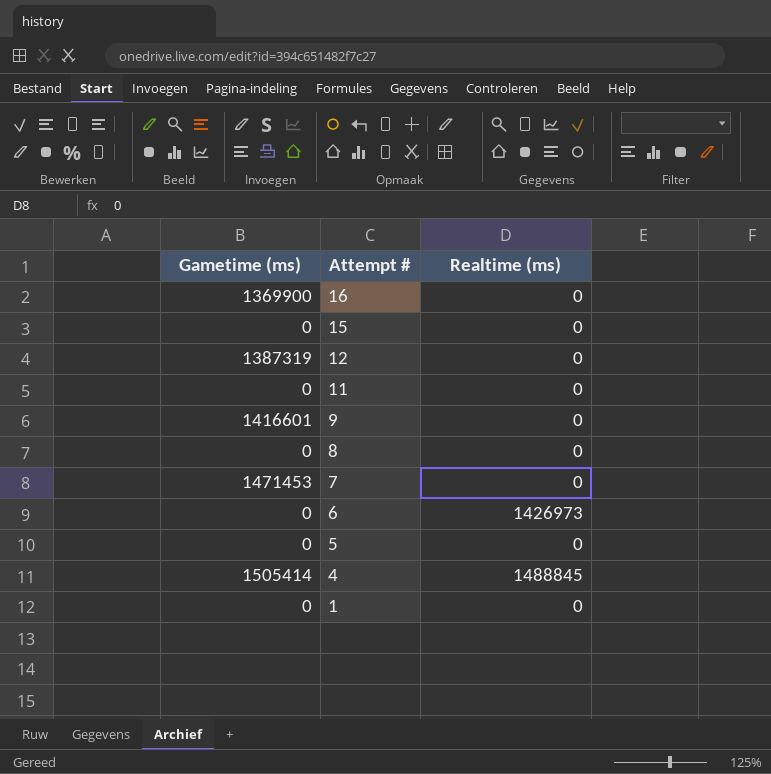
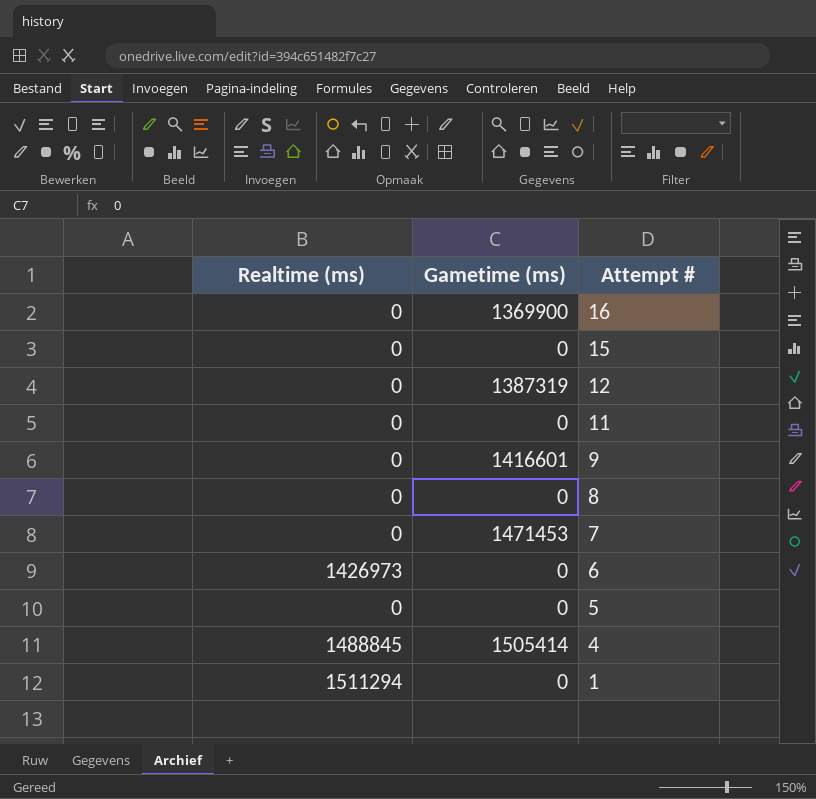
column Realtime (ms) | position: 3 -> 1
1 | Realtime (ms): 0 -> 1511294

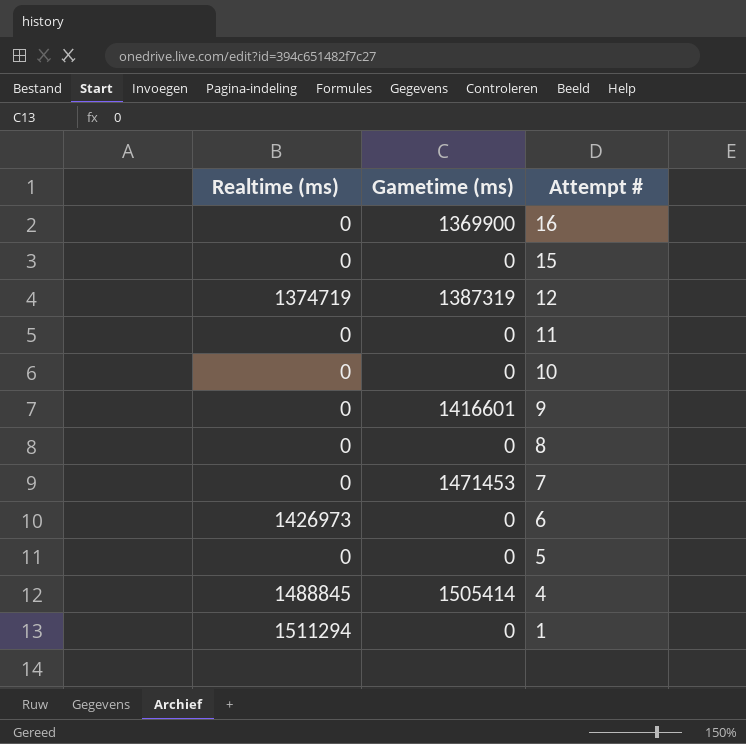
12 | Realtime (ms): 0 -> 1374719
row 10: none -> 0 | 0

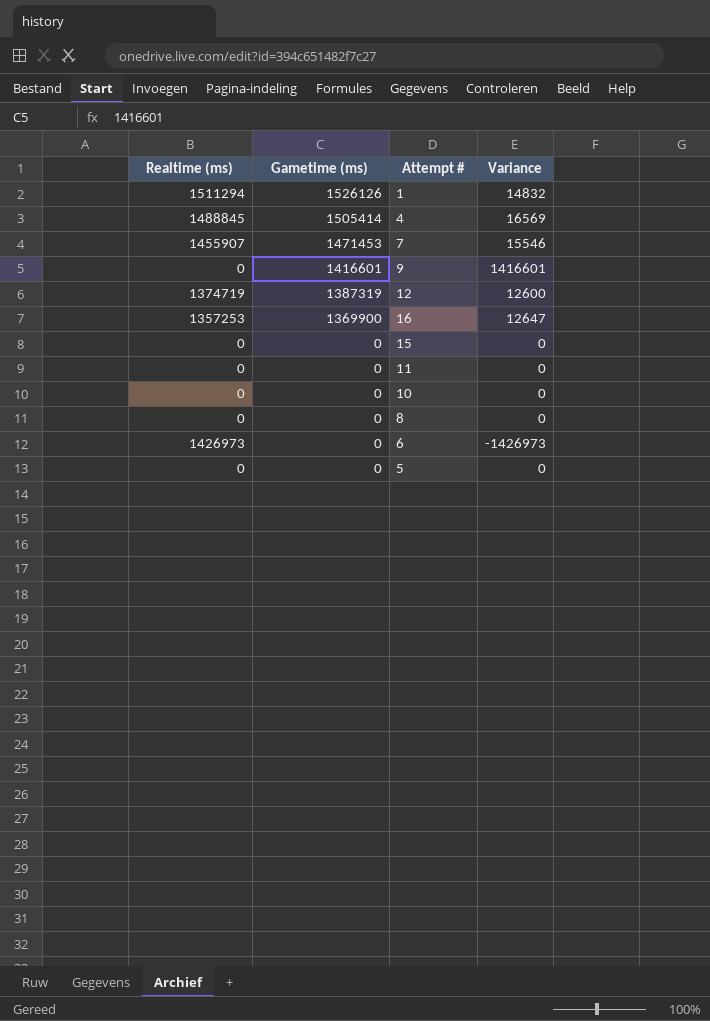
row order: Attempt # descending -> Gametime (ms) descending
column Variance | formula: none -> [Gametime (ms)] - [Realtime (ms)]
1 | Gametime (ms): 0 -> 1526126
7 | Realtime (ms): 0 -> 1455907
16 | Realtime (ms): 0 -> 1357253

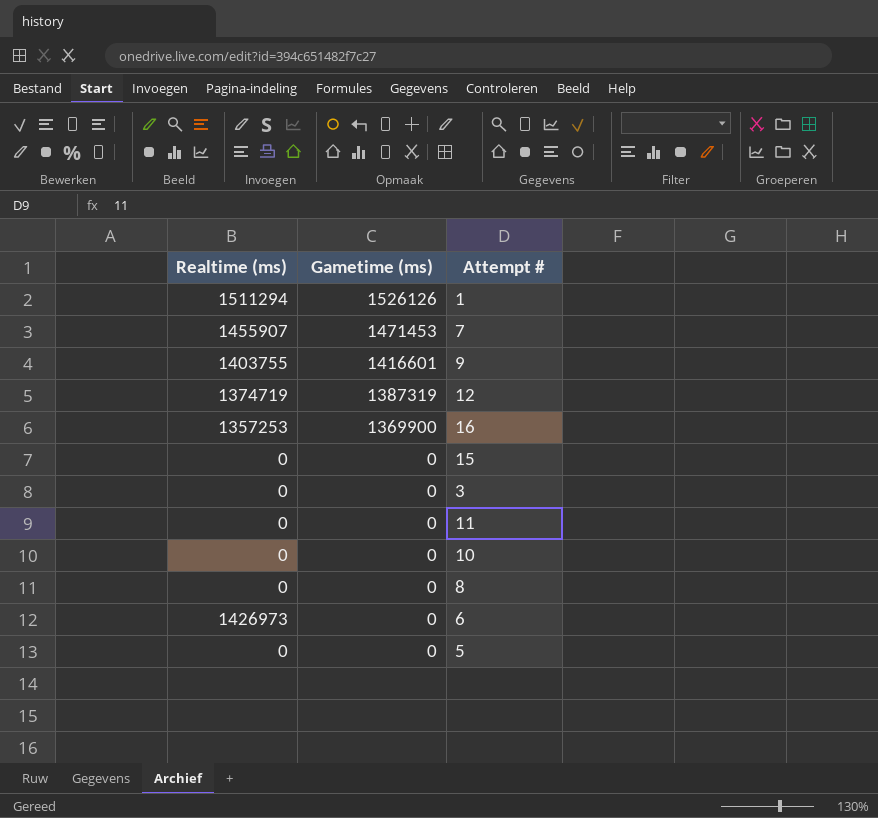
column Variance | formula: [Gametime (ms)] - [Realtime (ms)] -> none
row 4: 1488845 | 1505414 | 16569 -> none
9 | Realtime (ms): 0 -> 1403755
row 3: none -> 0 | 0

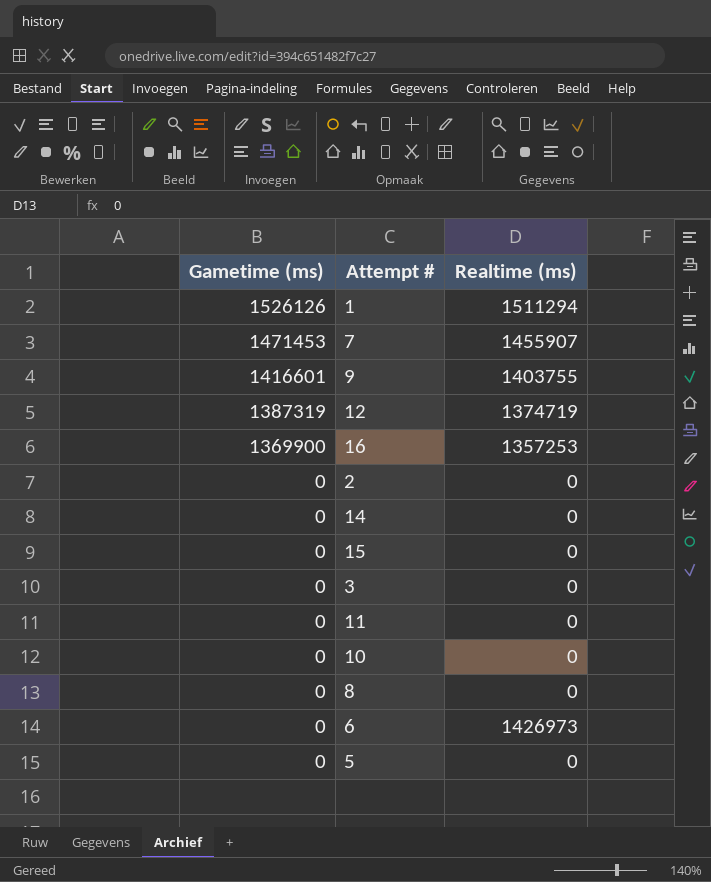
column Realtime (ms) | position: 1 -> 3
row 2: none -> 0 | 0
row 14: none -> 0 | 0

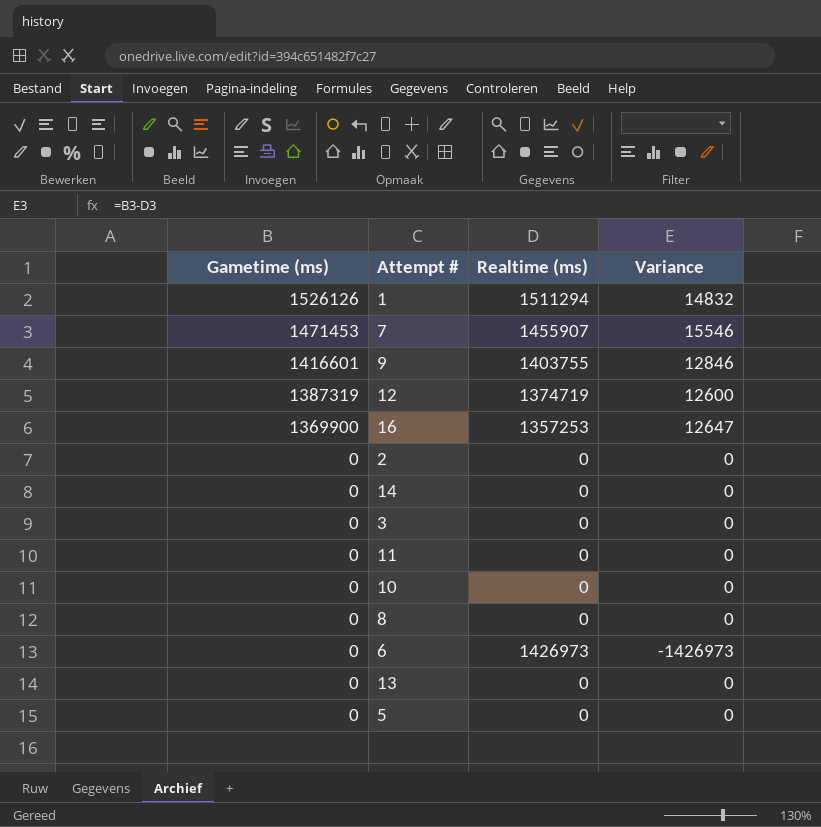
column Variance | formula: none -> [Gametime (ms)] - [Realtime (ms)]
row 15: 0 | 0 -> none
row 13: none -> 0 | 0 | 0

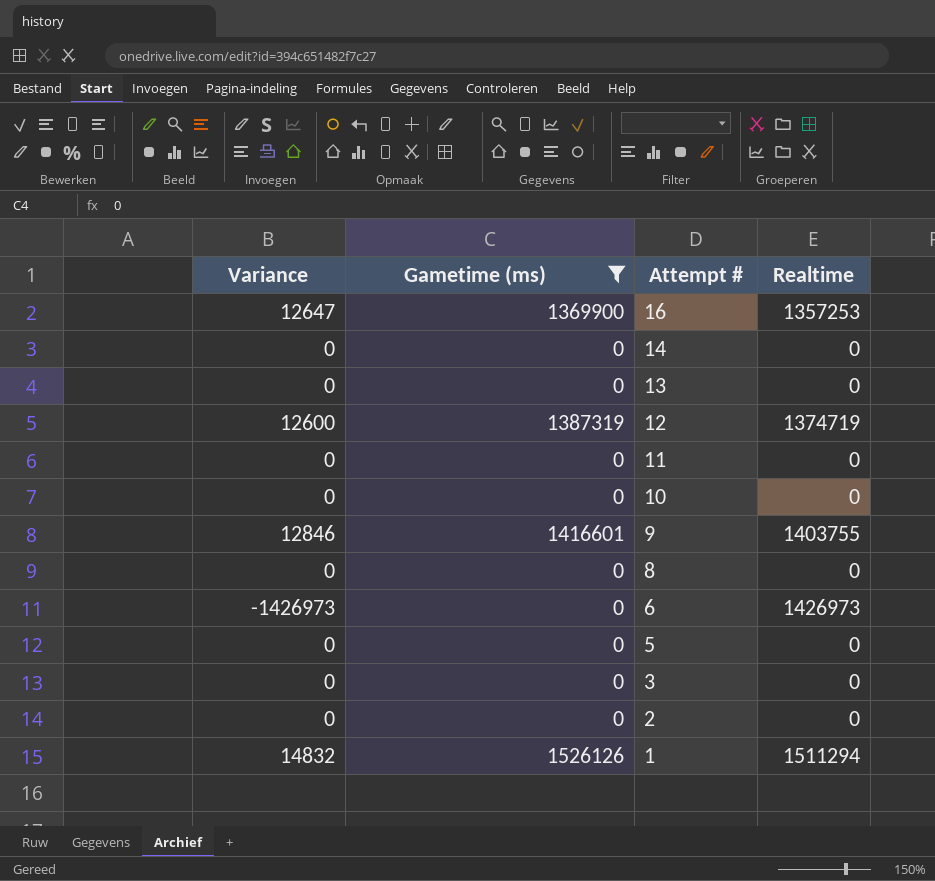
filter: none -> Gametime (ms) != 1471453
row order: Gametime (ms) descending -> Attempt # descending
column Variance | position: 4 -> 1
column name: Realtime (ms) -> Realtime

